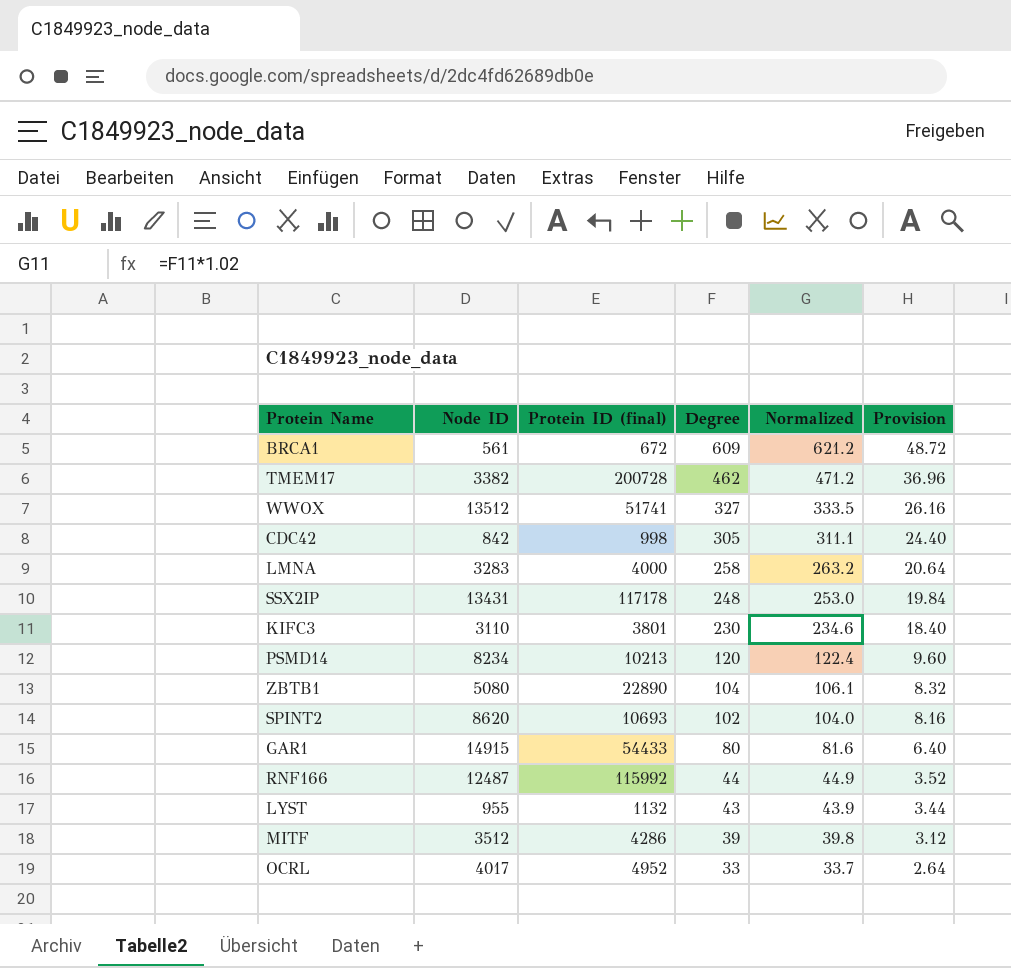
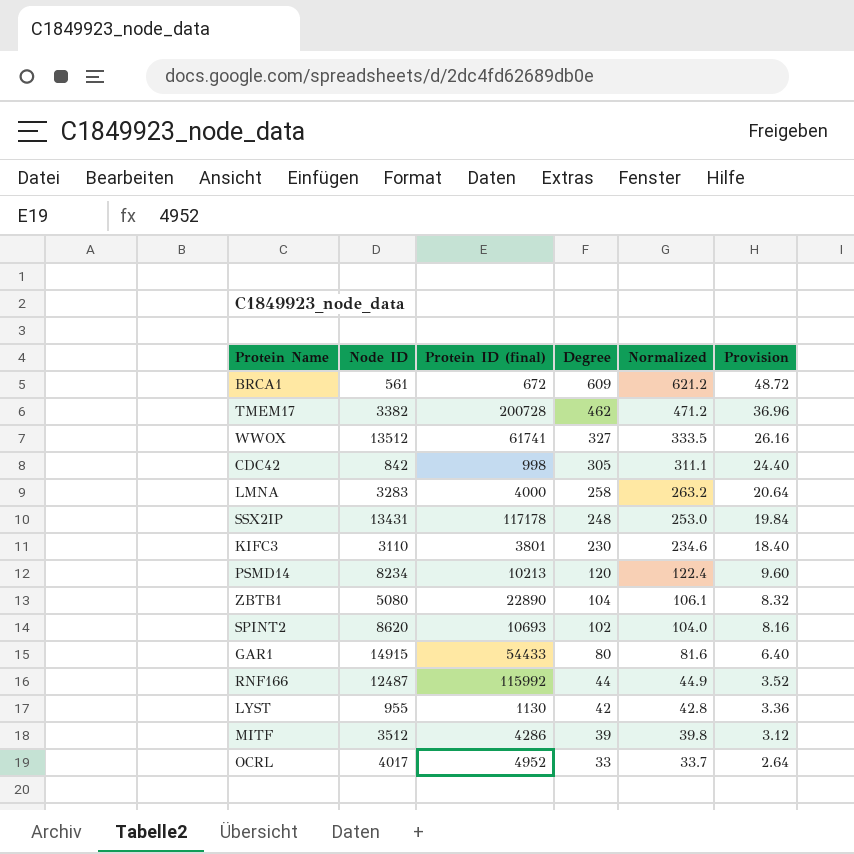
WWOX | Protein ID (final): 51741 -> 61741
LYST | Protein ID (final): 1132 -> 1130
LYST | Degree: 43 -> 42
LYST | Normalized: 43.9 -> 42.8
LYST | Provision: 3.44 -> 3.36

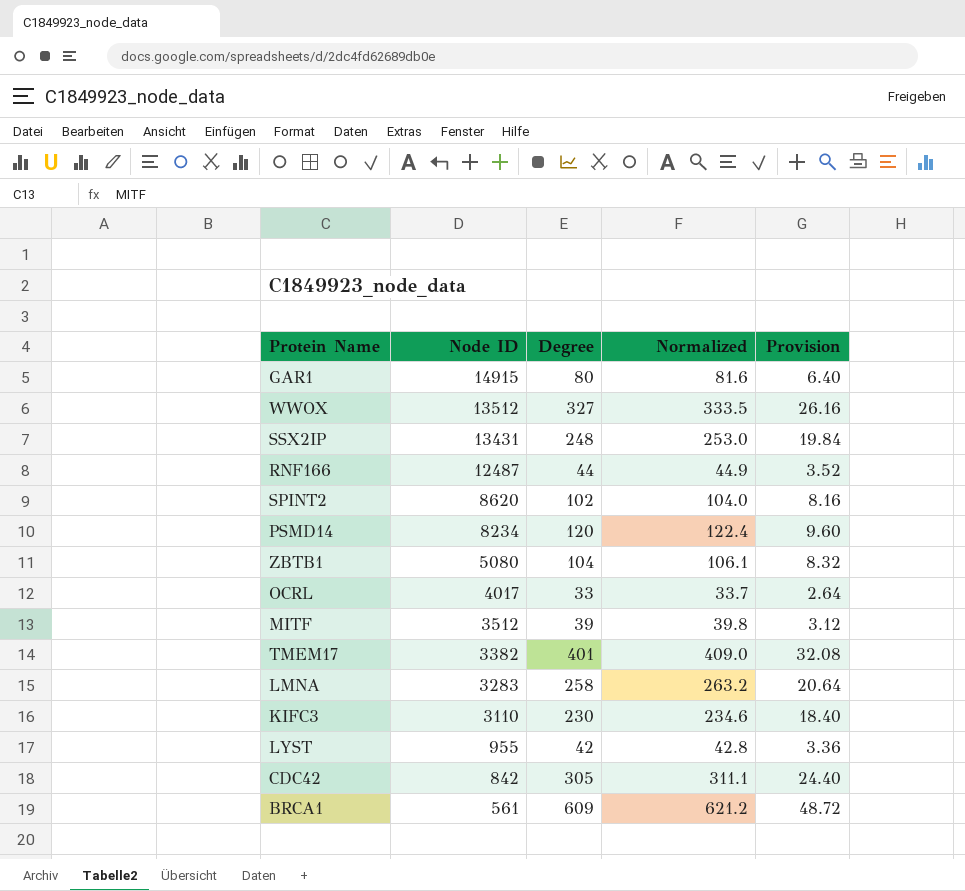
row order: Degree descending -> Node ID descending
column Protein ID (final) | position: 3 -> none
TMEM17 | Degree: 462 -> 401
TMEM17 | Normalized: 471.2 -> 409.0
TMEM17 | Provision: 36.96 -> 32.08

